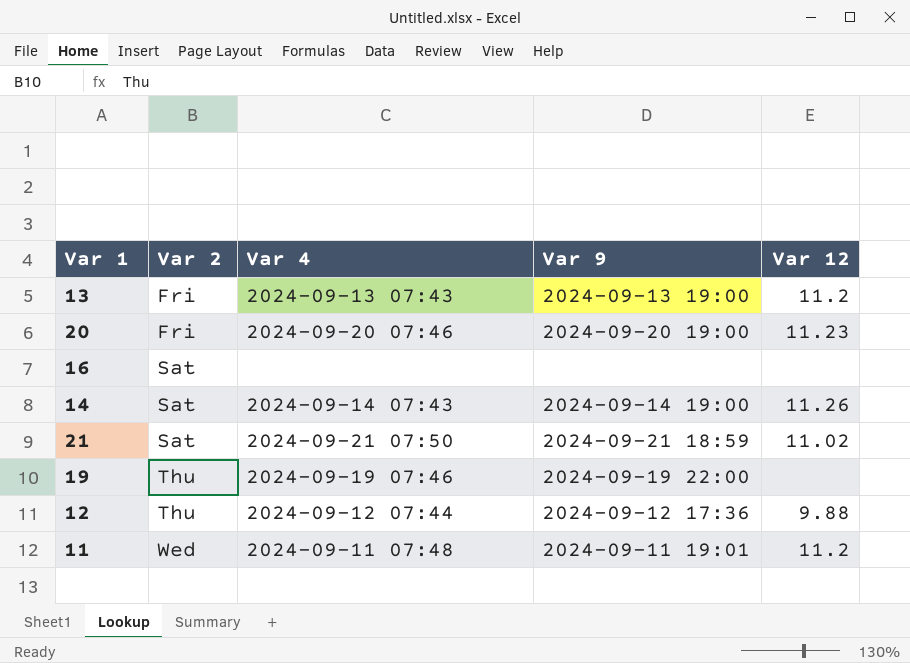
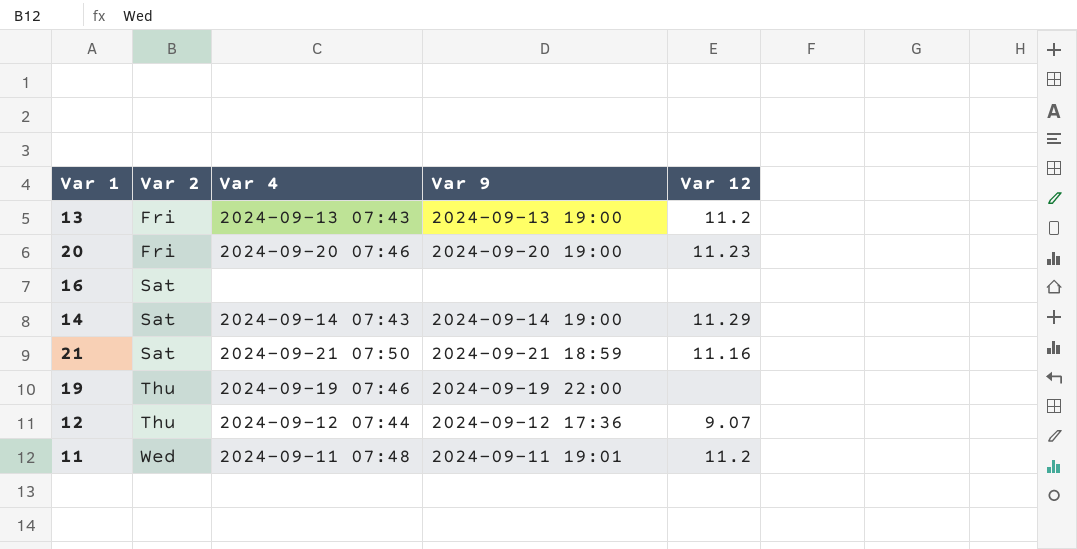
14 | Var 12: 11.26 -> 11.29
21 | Var 12: 11.02 -> 11.16
12 | Var 12: 9.88 -> 9.07

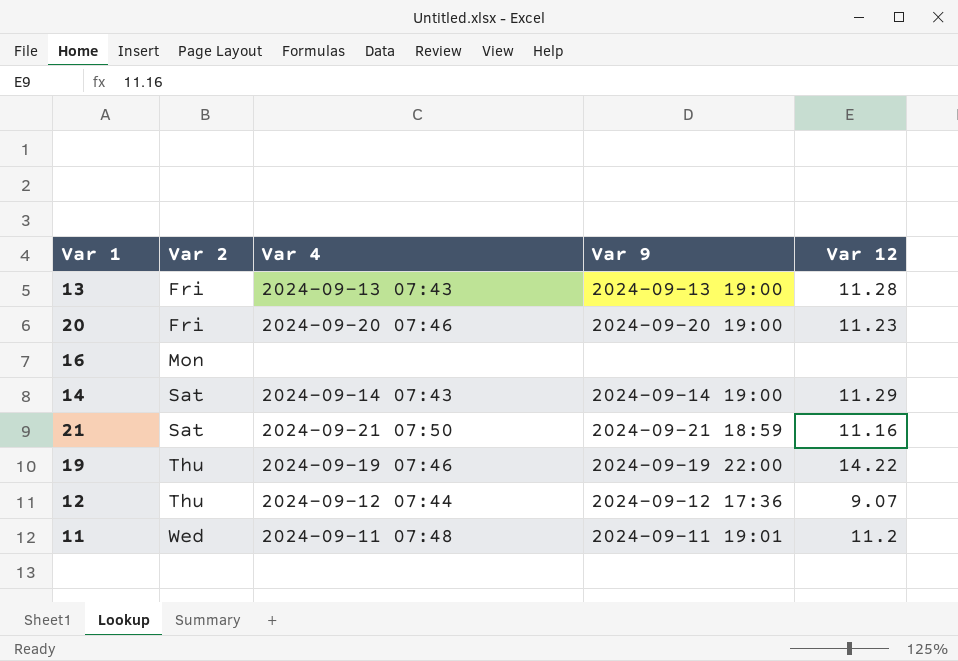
13 | Var 12: 11.2 -> 11.28
16 | Var 2: Sat -> Mon
19 | Var 12: none -> 14.22

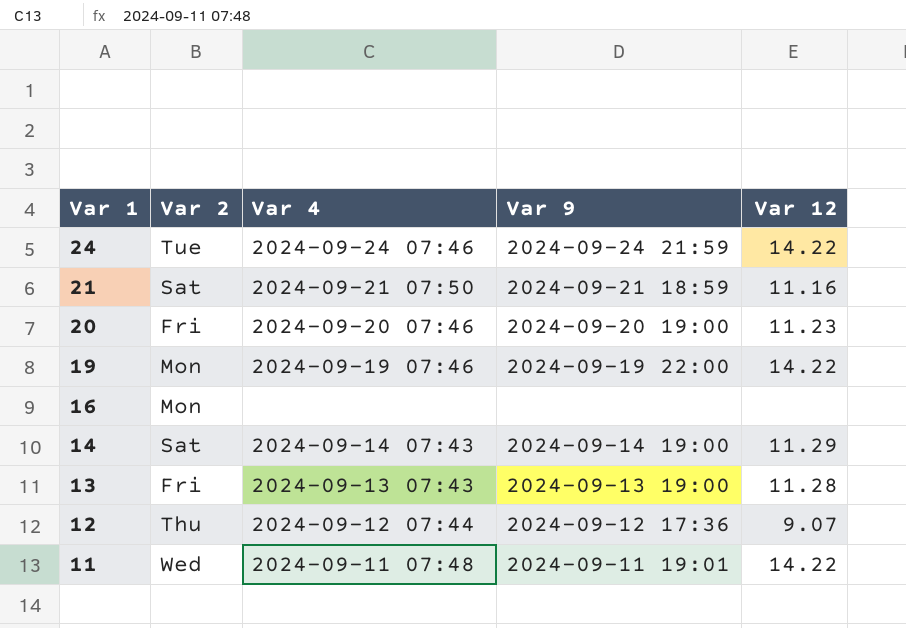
row order: Var 2 ascending -> Var 1 descending
row 24: none -> Tue | 2024-09-24 07:46 | 2024-09-24 21:59 | 14.22
19 | Var 2: Thu -> Mon
11 | Var 12: 11.2 -> 14.22

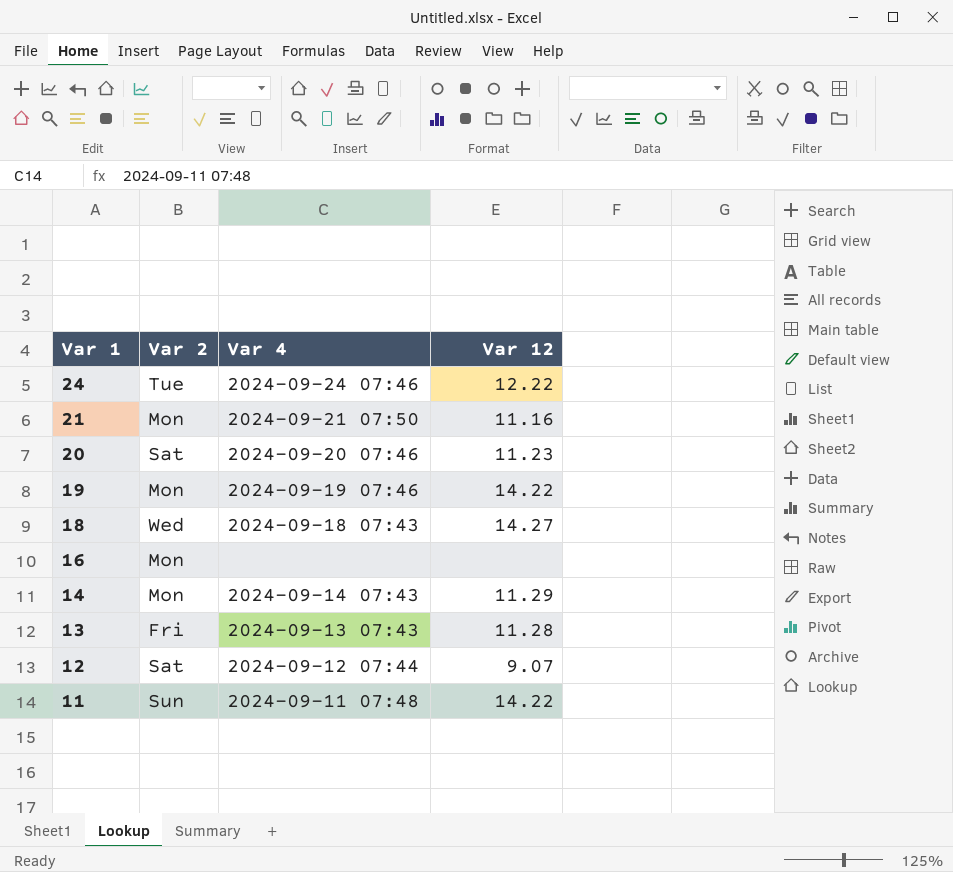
column Var 9 | position: 4 -> none
24 | Var 12: 14.22 -> 12.22
21 | Var 2: Sat -> Mon
20 | Var 2: Fri -> Sat
row 18: none -> Wed | 2024-09-18 07:43 | 14.27
14 | Var 2: Sat -> Mon
12 | Var 2: Thu -> Sat
11 | Var 2: Wed -> Sun

